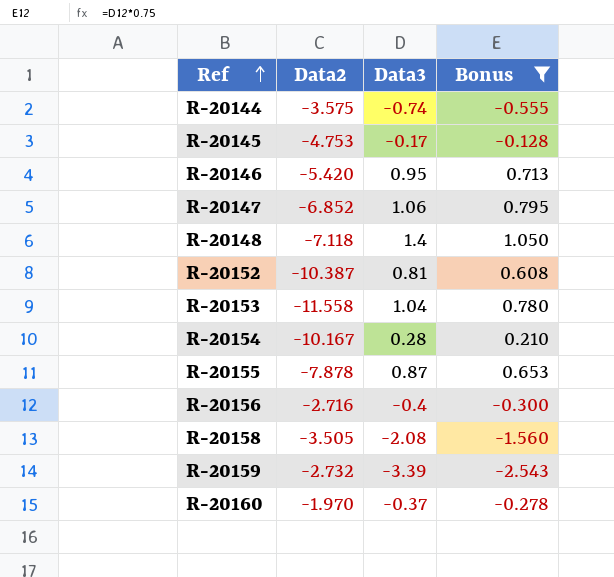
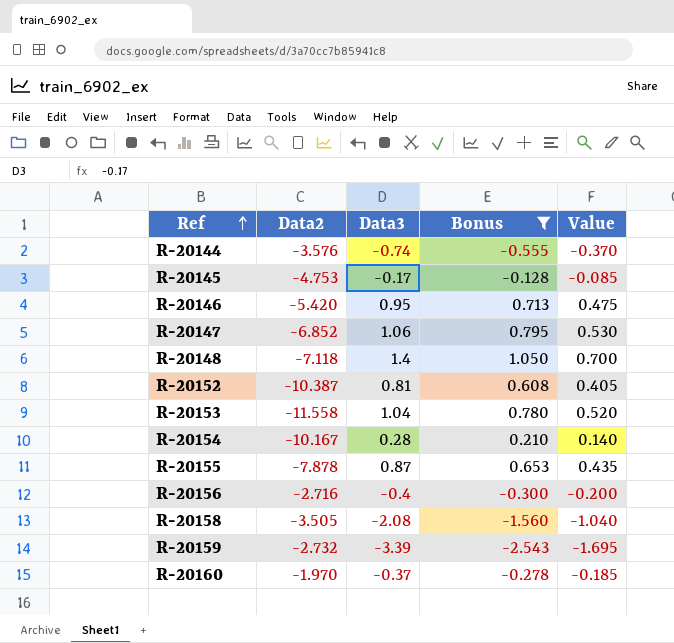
column Value | formula: none -> [Data3] * 0.5
R-20144 | Data2: -3.575 -> -3.576

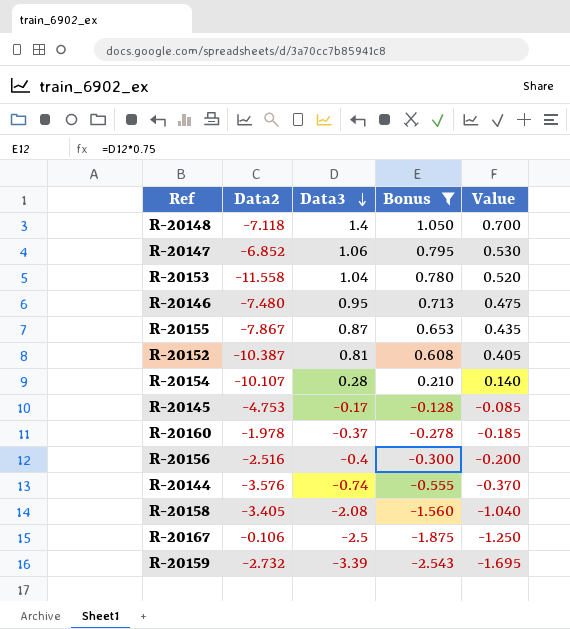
row order: Ref ascending -> Data3 descending
R-20146 | Data2: -5.420 -> -7.480
R-20155 | Data2: -7.878 -> -7.867
R-20154 | Data2: -10.167 -> -10.107
R-20160 | Data2: -1.970 -> -1.978
R-20156 | Data2: -2.716 -> -2.516
R-20158 | Data2: -3.505 -> -3.405
row R-20167: none -> -0.106 | -2.5 | -1.875 | -1.250

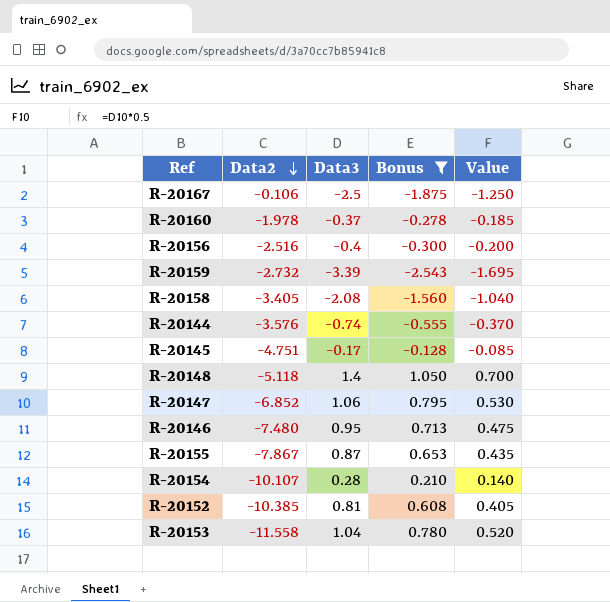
row order: Data3 descending -> Data2 descending
R-20145 | Data2: -4.753 -> -4.751
R-20148 | Data2: -7.118 -> -5.118
R-20152 | Data2: -10.387 -> -10.385

